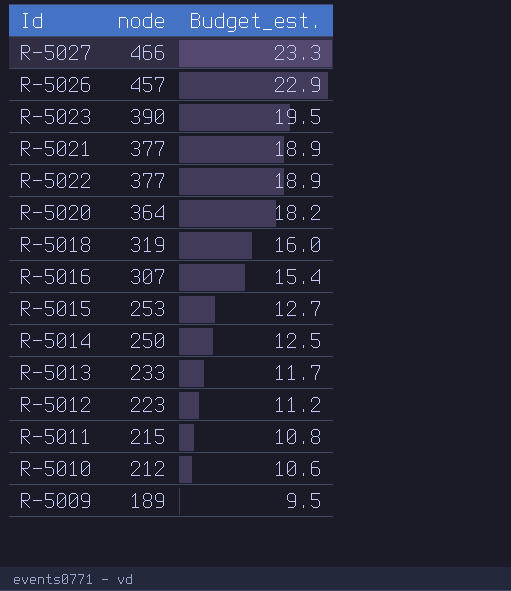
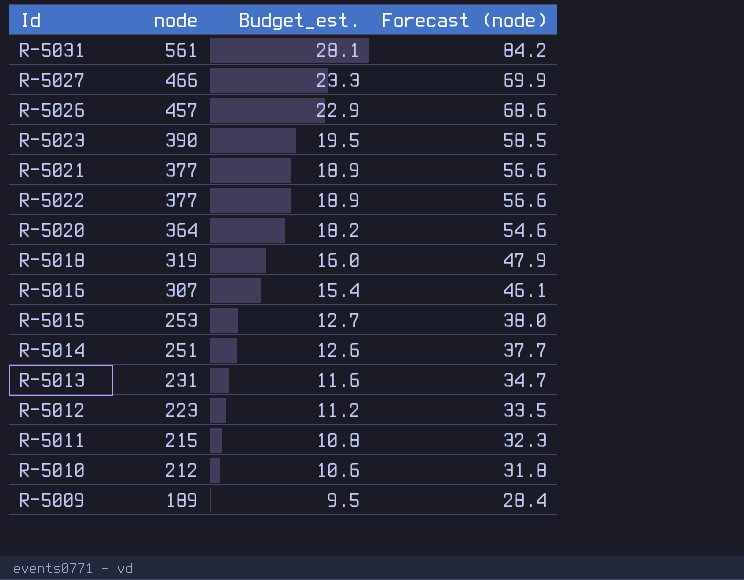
column Forecast (node) | formula: none -> [node] * 0.15
row R-5031: none -> 561 | 28.1 | 84.2
R-5014 | node: 250 -> 251
R-5014 | Budget_est.: 12.5 -> 12.6
R-5013 | node: 233 -> 231
R-5013 | Budget_est.: 11.7 -> 11.6

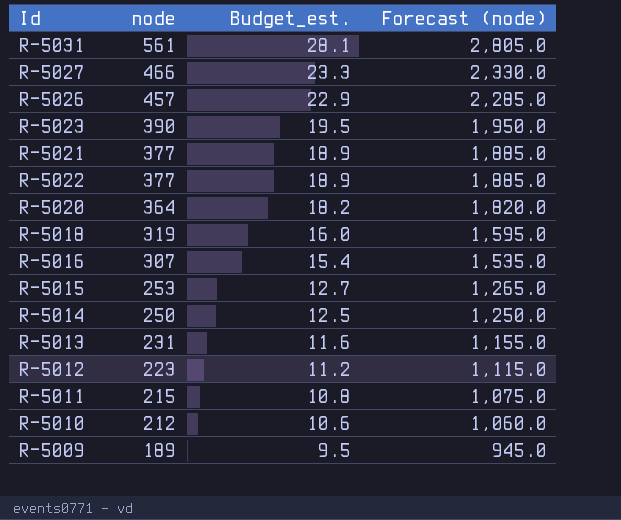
column Forecast (node) | formula: [node] * 0.15 -> [node] * 5
R-5014 | node: 251 -> 250
R-5014 | Budget_est.: 12.6 -> 12.5

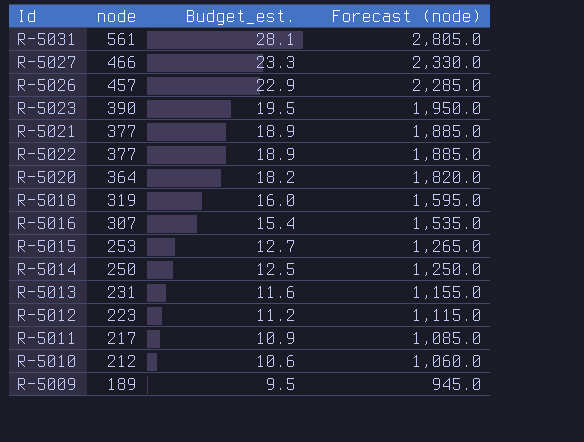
R-5011 | node: 215 -> 217
R-5011 | Budget_est.: 10.8 -> 10.9
R-5011 | Forecast (node): 1,075.0 -> 1,085.0

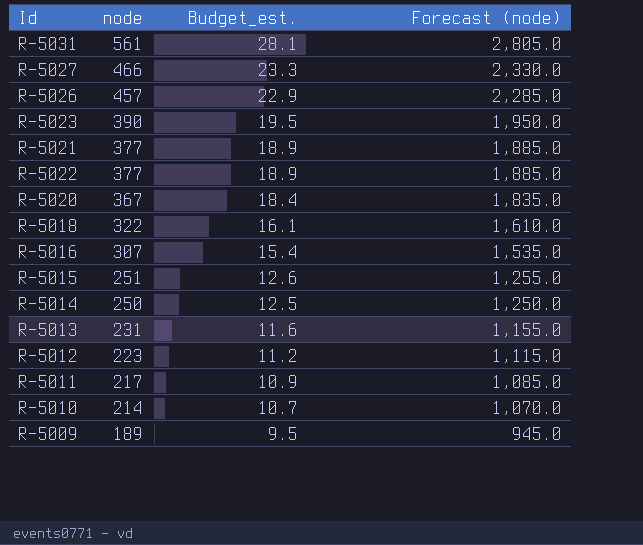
R-5020 | node: 364 -> 367
R-5020 | Budget_est.: 18.2 -> 18.4
R-5020 | Forecast (node): 1,820.0 -> 1,835.0
R-5018 | node: 319 -> 322
R-5018 | Budget_est.: 16.0 -> 16.1
R-5018 | Forecast (node): 1,595.0 -> 1,610.0
R-5015 | node: 253 -> 251
R-5015 | Budget_est.: 12.7 -> 12.6
R-5015 | Forecast (node): 1,265.0 -> 1,255.0
R-5010 | node: 212 -> 214
R-5010 | Budget_est.: 10.6 -> 10.7
R-5010 | Forecast (node): 1,060.0 -> 1,070.0

